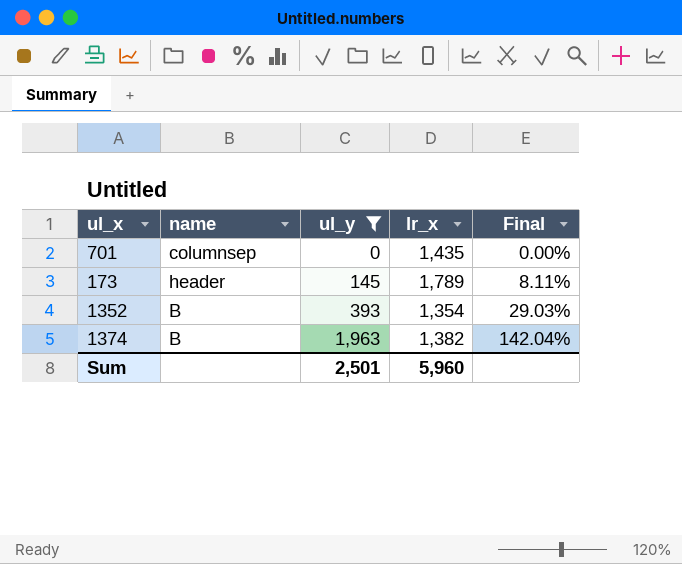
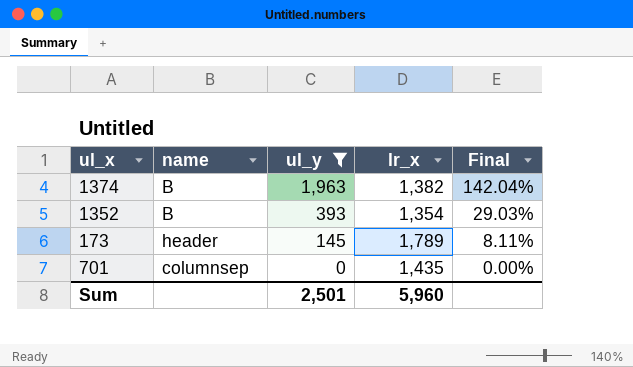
row order: ul_y ascending -> ul_y descending

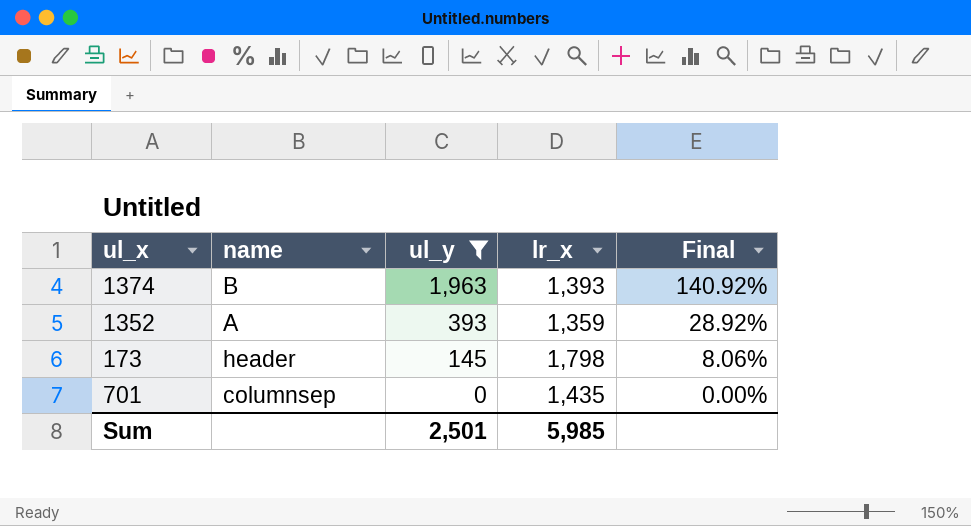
1374 | lr_x: 1,382 -> 1,393
1374 | Final: 142.04% -> 140.92%
1352 | name: B -> A
1352 | lr_x: 1,354 -> 1,359
1352 | Final: 29.03% -> 28.92%
173 | lr_x: 1,789 -> 1,798
173 | Final: 8.11% -> 8.06%
Sum | lr_x: 5,960 -> 5,985

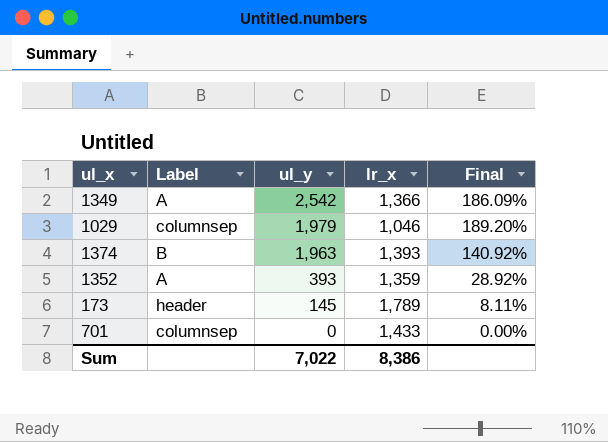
filter: ul_y <= 1,963 -> none
column name: name -> Label
173 | lr_x: 1,798 -> 1,789
173 | Final: 8.06% -> 8.11%
701 | lr_x: 1,435 -> 1,433
Sum | ul_y: 2,501 -> 7,022
Sum | lr_x: 5,985 -> 8,386

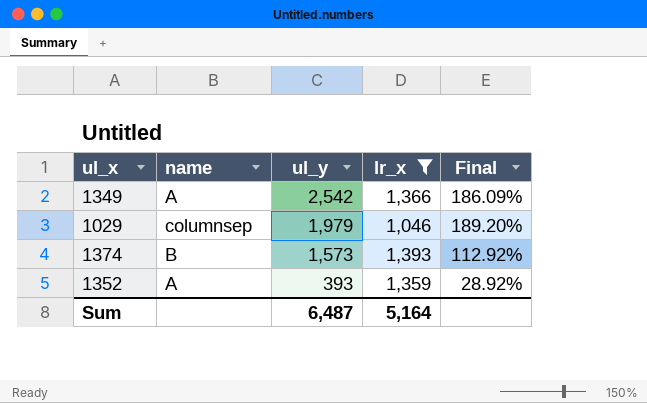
filter: none -> lr_x <= 1,393
column name: Label -> name
1374 | ul_y: 1,963 -> 1,573
1374 | Final: 140.92% -> 112.92%
Sum | ul_y: 7,022 -> 6,487
Sum | lr_x: 8,386 -> 5,164

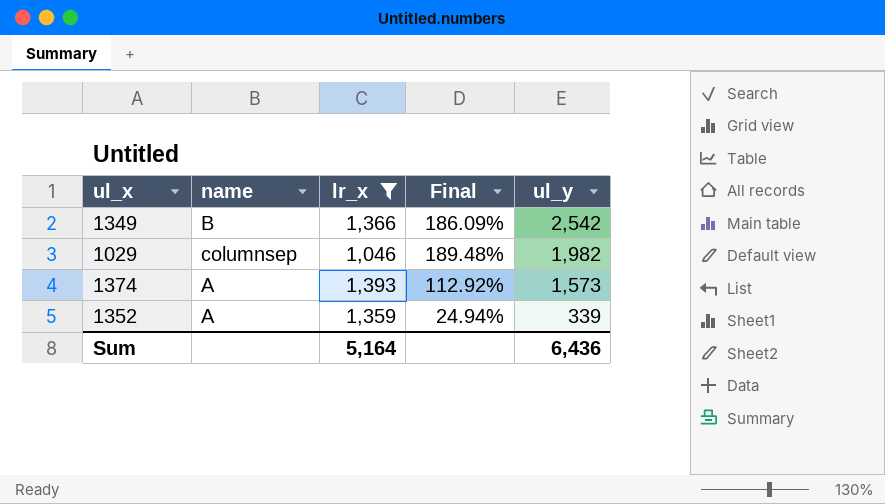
column ul_y | position: 3 -> 5
1349 | name: A -> B
1029 | Final: 189.20% -> 189.48%
1029 | ul_y: 1,979 -> 1,982
1374 | name: B -> A
1352 | Final: 28.92% -> 24.94%
1352 | ul_y: 393 -> 339
Sum | ul_y: 6,487 -> 6,436

